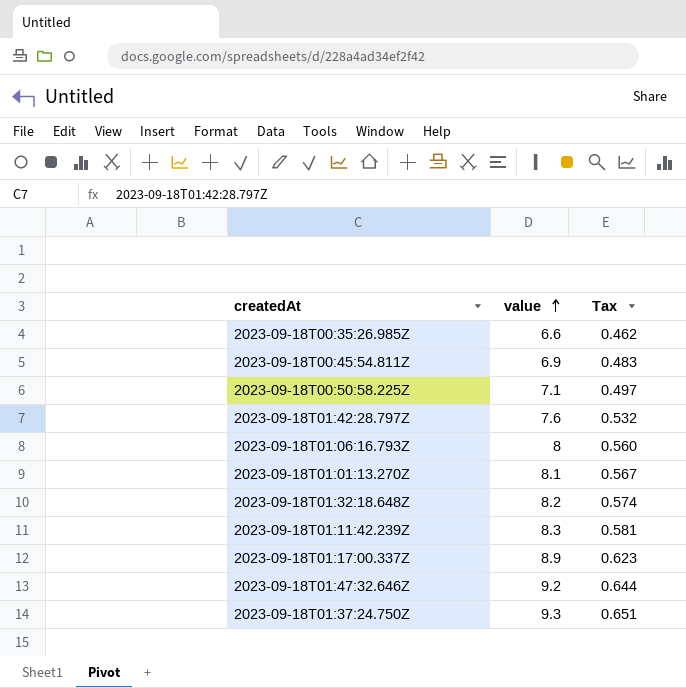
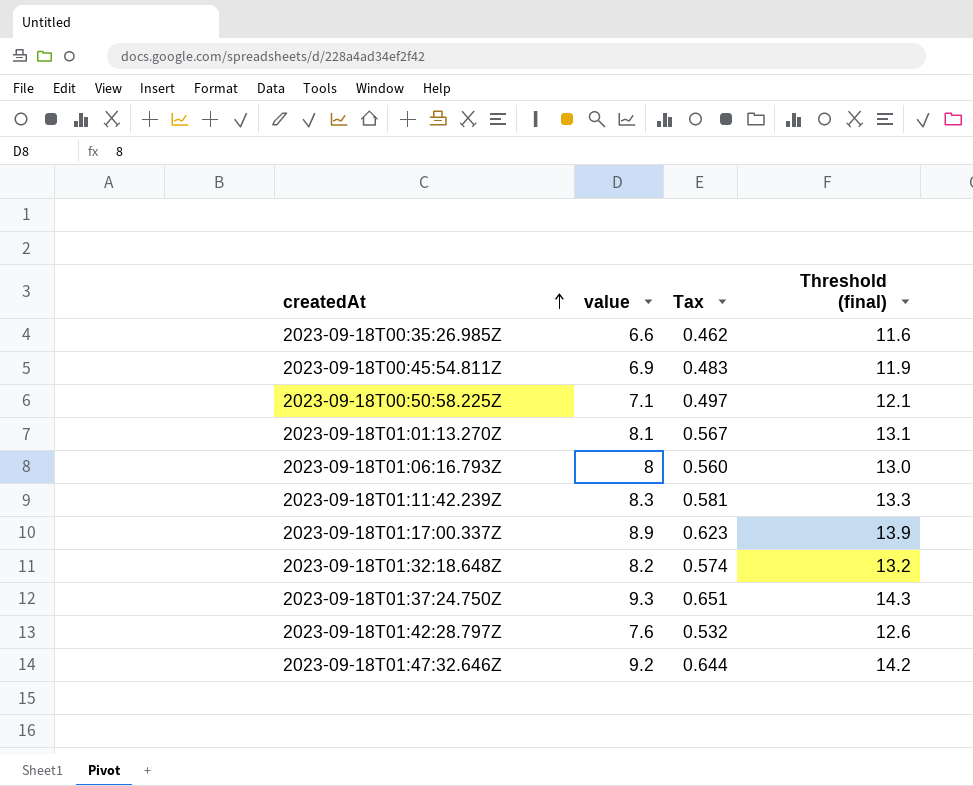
row order: value ascending -> createdAt ascending
column Threshold (final) | formula: none -> [value] + 5

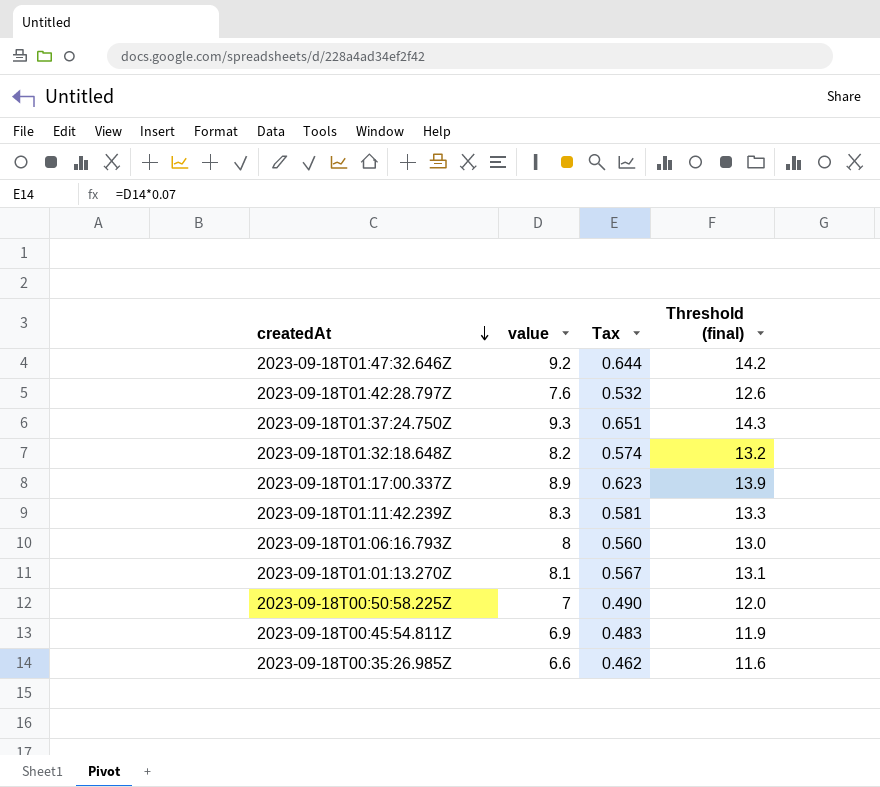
row order: createdAt ascending -> createdAt descending
2023-09-18T00:50:58.225Z | value: 7.1 -> 7
2023-09-18T00:50:58.225Z | Tax: 0.497 -> 0.490
2023-09-18T00:50:58.225Z | Threshold (final): 12.1 -> 12.0

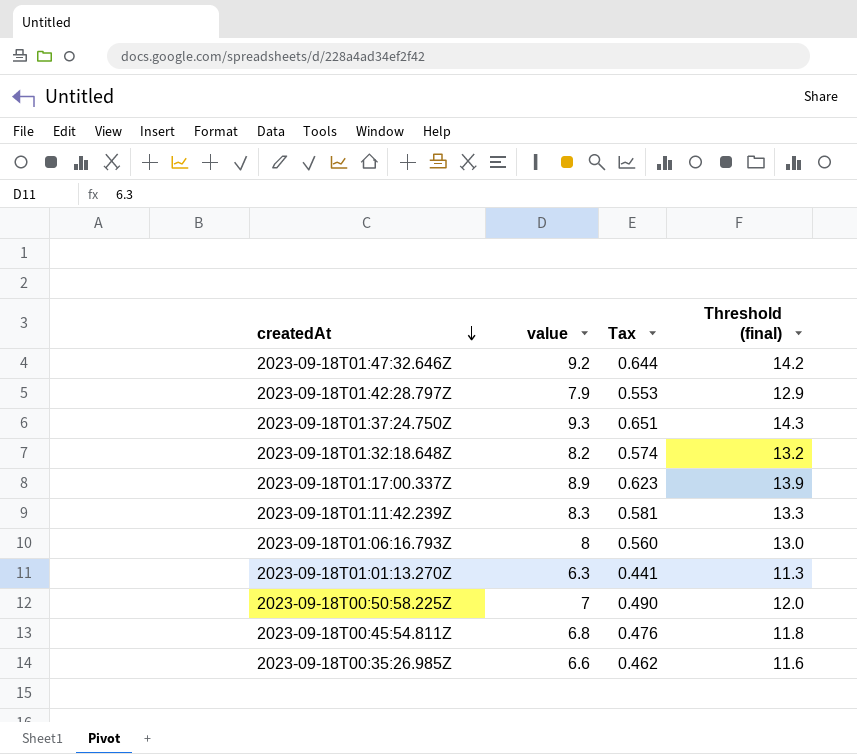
2023-09-18T01:42:28.797Z | value: 7.6 -> 7.9
2023-09-18T01:42:28.797Z | Tax: 0.532 -> 0.553
2023-09-18T01:42:28.797Z | Threshold (final): 12.6 -> 12.9
2023-09-18T01:01:13.270Z | value: 8.1 -> 6.3
2023-09-18T01:01:13.270Z | Tax: 0.567 -> 0.441
2023-09-18T01:01:13.270Z | Threshold (final): 13.1 -> 11.3
2023-09-18T00:45:54.811Z | value: 6.9 -> 6.8
2023-09-18T00:45:54.811Z | Tax: 0.483 -> 0.476
2023-09-18T00:45:54.811Z | Threshold (final): 11.9 -> 11.8

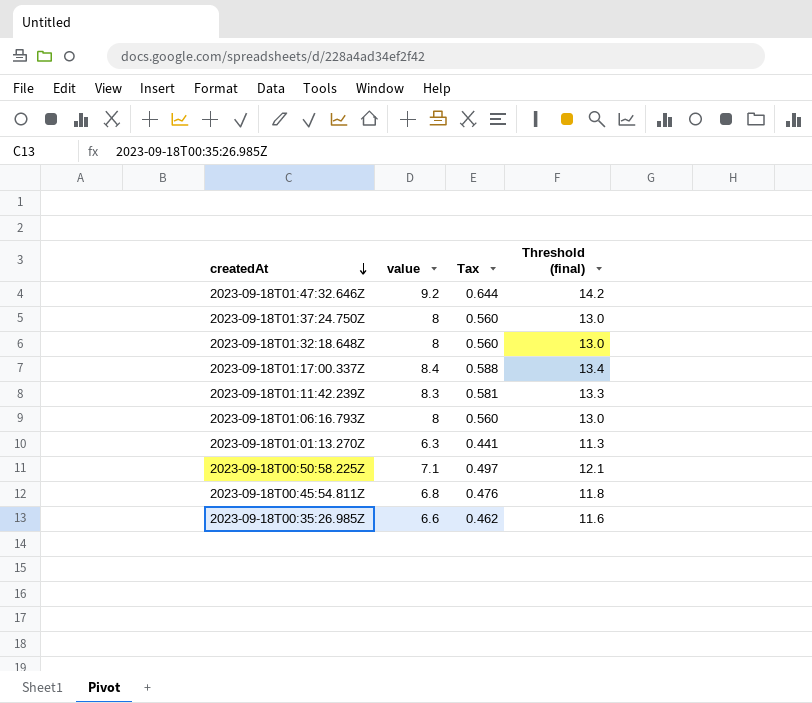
row 2023-09-18T01:42:28.797Z: 7.9 | 0.553 | 12.9 -> none
2023-09-18T01:37:24.750Z | value: 9.3 -> 8
2023-09-18T01:37:24.750Z | Tax: 0.651 -> 0.560
2023-09-18T01:37:24.750Z | Threshold (final): 14.3 -> 13.0
2023-09-18T01:32:18.648Z | value: 8.2 -> 8
2023-09-18T01:32:18.648Z | Tax: 0.574 -> 0.560
2023-09-18T01:32:18.648Z | Threshold (final): 13.2 -> 13.0
2023-09-18T01:17:00.337Z | value: 8.9 -> 8.4
2023-09-18T01:17:00.337Z | Tax: 0.623 -> 0.588
2023-09-18T01:17:00.337Z | Threshold (final): 13.9 -> 13.4
2023-09-18T00:50:58.225Z | value: 7 -> 7.1
2023-09-18T00:50:58.225Z | Tax: 0.490 -> 0.497
2023-09-18T00:50:58.225Z | Threshold (final): 12.0 -> 12.1

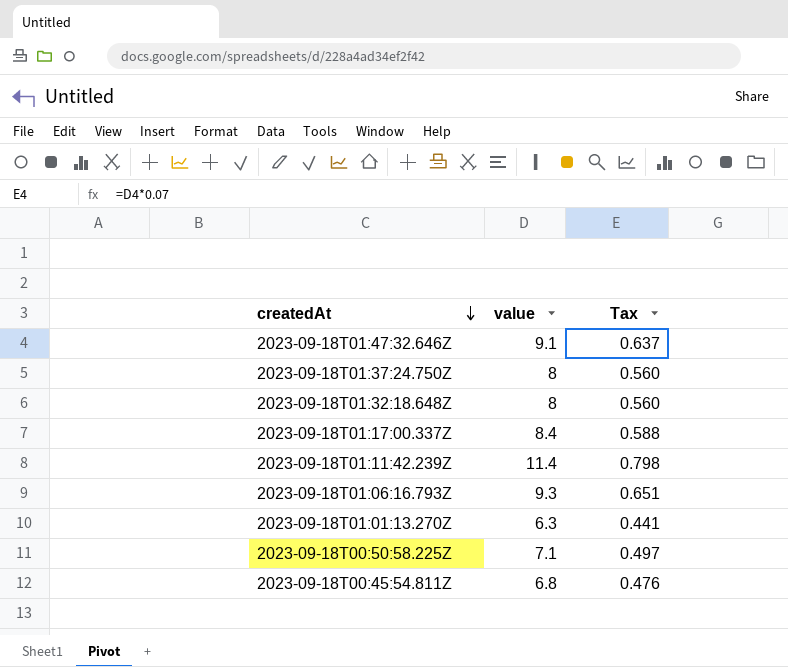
column Threshold (final) | formula: [value] + 5 -> none
row 2023-09-18T00:35:26.985Z: 6.6 | 0.462 | 11.6 -> none
2023-09-18T01:47:32.646Z | value: 9.2 -> 9.1
2023-09-18T01:47:32.646Z | Tax: 0.644 -> 0.637
2023-09-18T01:11:42.239Z | value: 8.3 -> 11.4
2023-09-18T01:11:42.239Z | Tax: 0.581 -> 0.798
2023-09-18T01:06:16.793Z | value: 8 -> 9.3
2023-09-18T01:06:16.793Z | Tax: 0.560 -> 0.651

